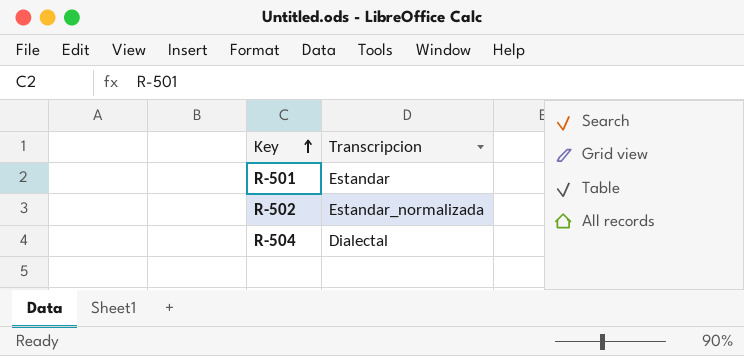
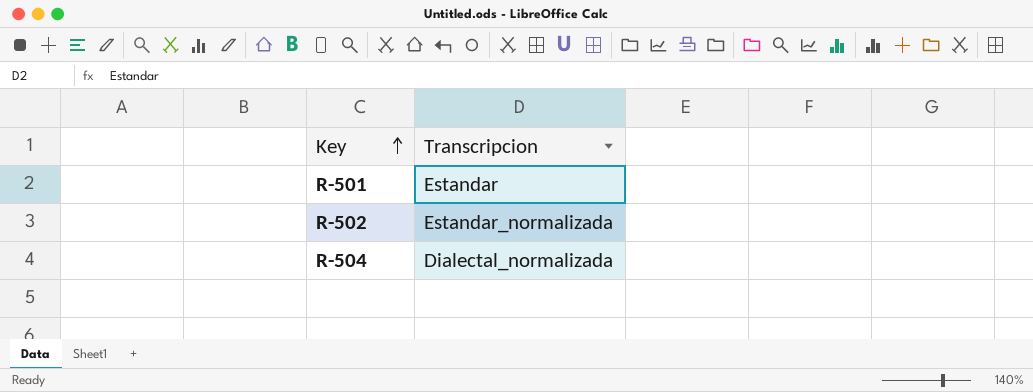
R-504 | Transcripcion: Dialectal -> Dialectal_normalizada

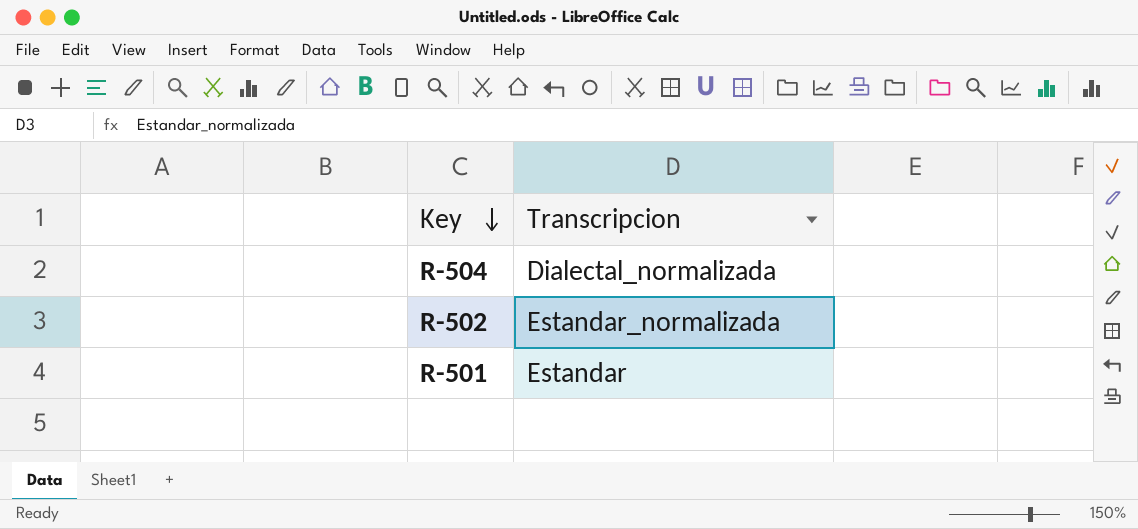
row order: Key ascending -> Key descending

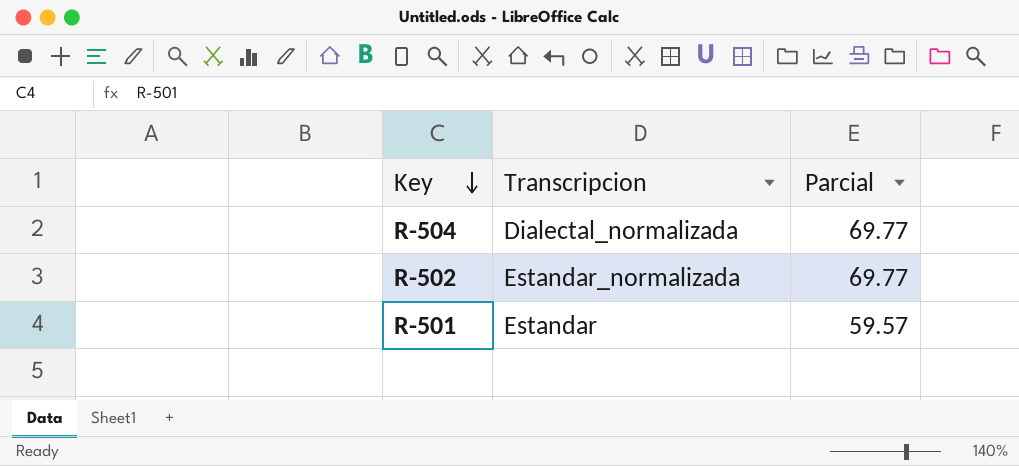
column Parcial | position: none -> 3

